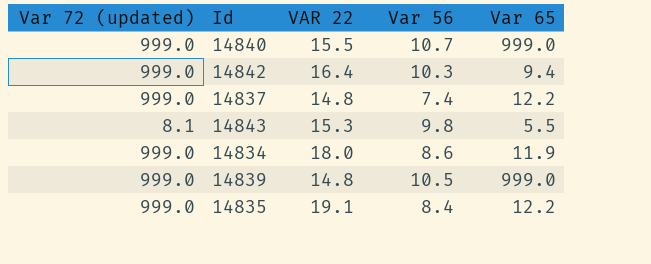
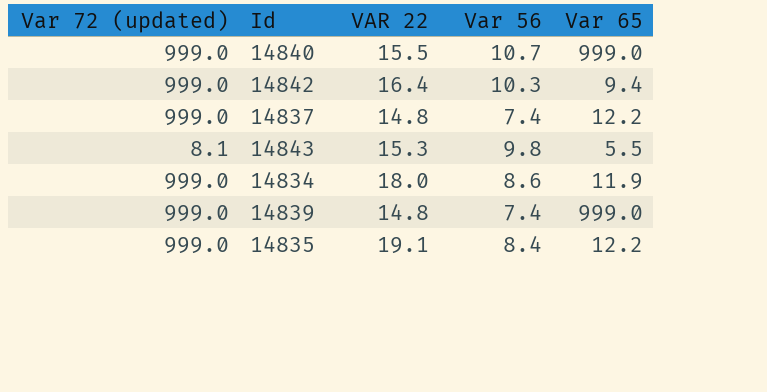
14839 | Var 56: 10.5 -> 7.4

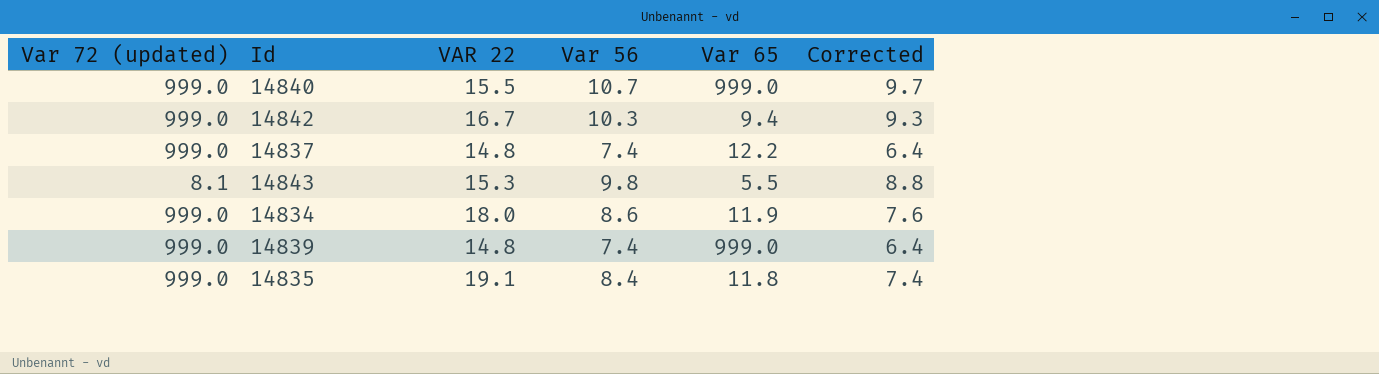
column Corrected | formula: none -> [Var 56] - 1
14842 | VAR 22: 16.4 -> 16.7
14835 | Var 65: 12.2 -> 11.8

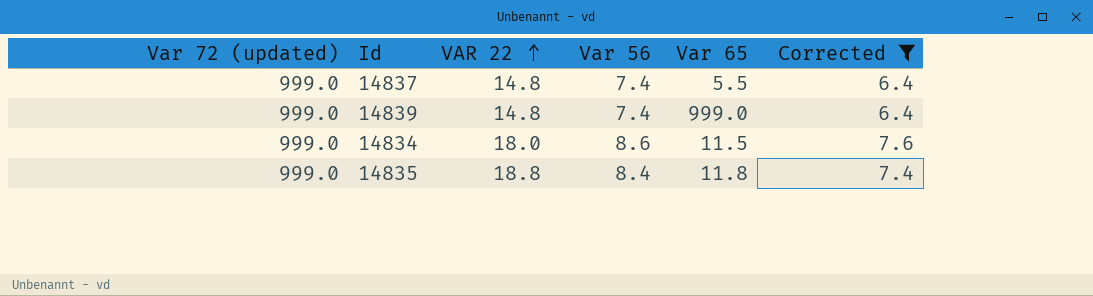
filter: none -> Corrected <= 7.6
row order: none -> VAR 22 ascending
14837 | Var 65: 12.2 -> 5.5
14834 | Var 65: 11.9 -> 11.5
14835 | VAR 22: 19.1 -> 18.8

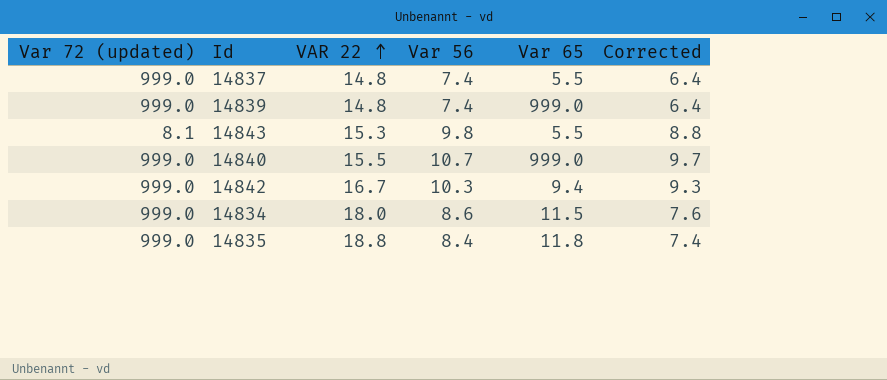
filter: Corrected <= 7.6 -> none

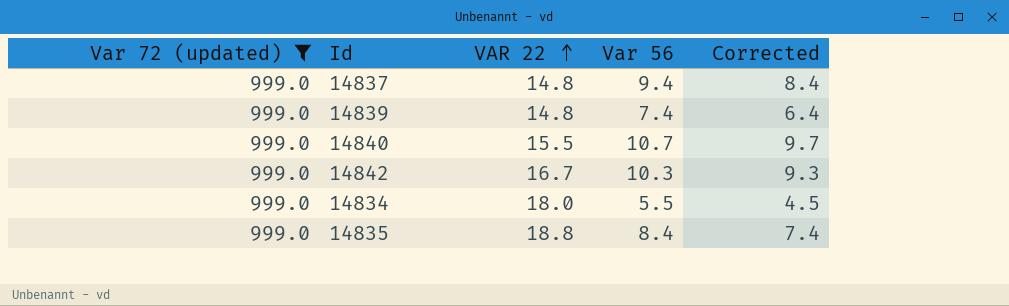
filter: none -> Var 72 (updated) = 999.0
column Var 65 | position: 5 -> none
14837 | Var 56: 7.4 -> 9.4
14837 | Corrected: 6.4 -> 8.4
14834 | Var 56: 8.6 -> 5.5
14834 | Corrected: 7.6 -> 4.5

